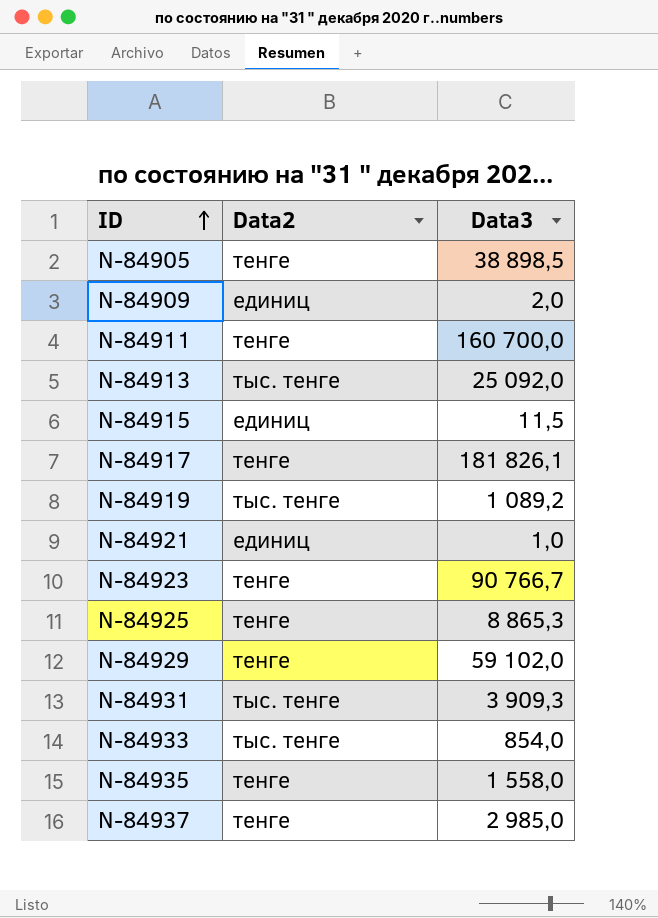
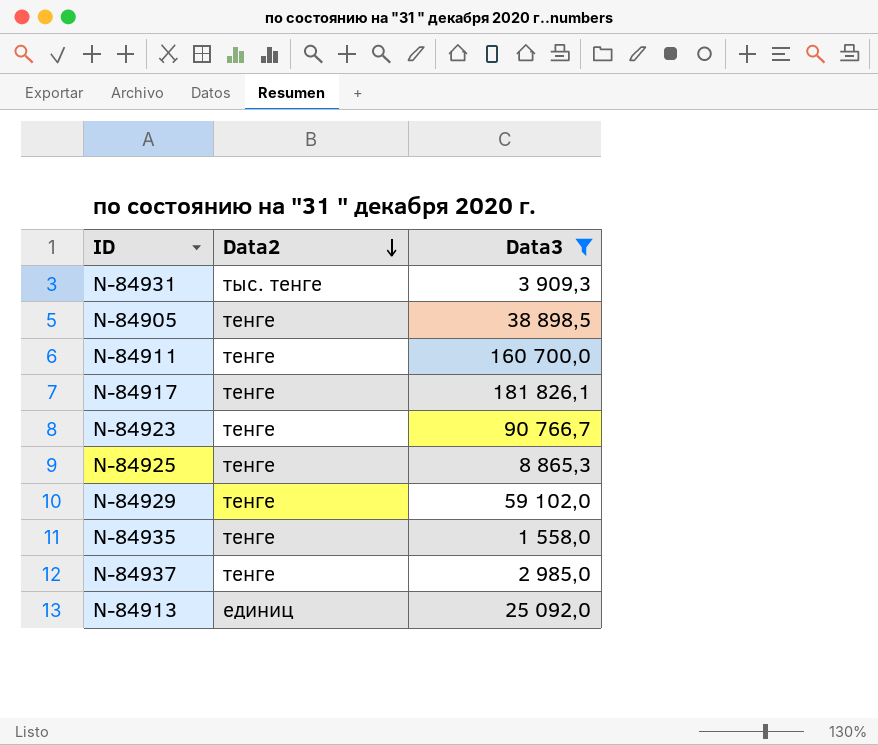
filter: none -> Data3 >= 1 558,0
row order: ID ascending -> Data2 descending
N-84913 | Data2: тыс. тенге -> единиц

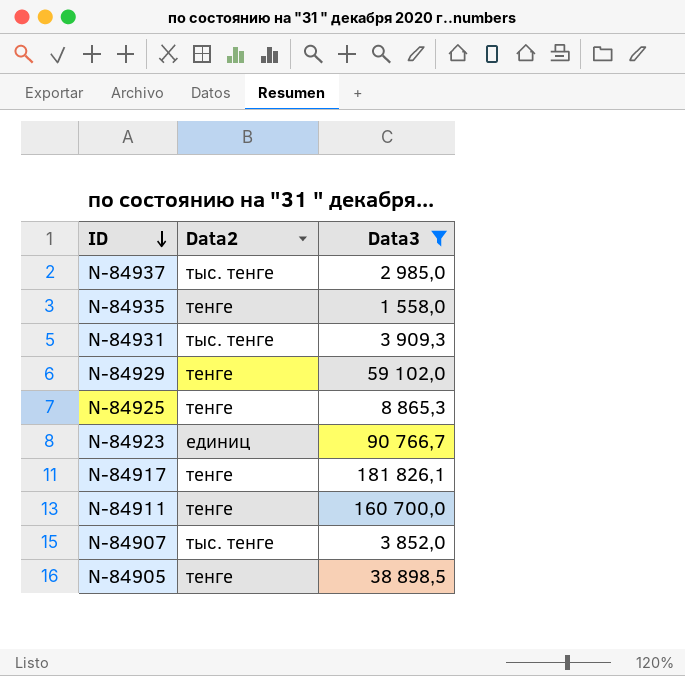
row order: Data2 descending -> ID descending
row N-84913: единиц | 25 092,0 -> none
N-84937 | Data2: тенге -> тыс. тенге
N-84923 | Data2: тенге -> единиц
row N-84907: none -> тыс. тенге | 3 852,0

